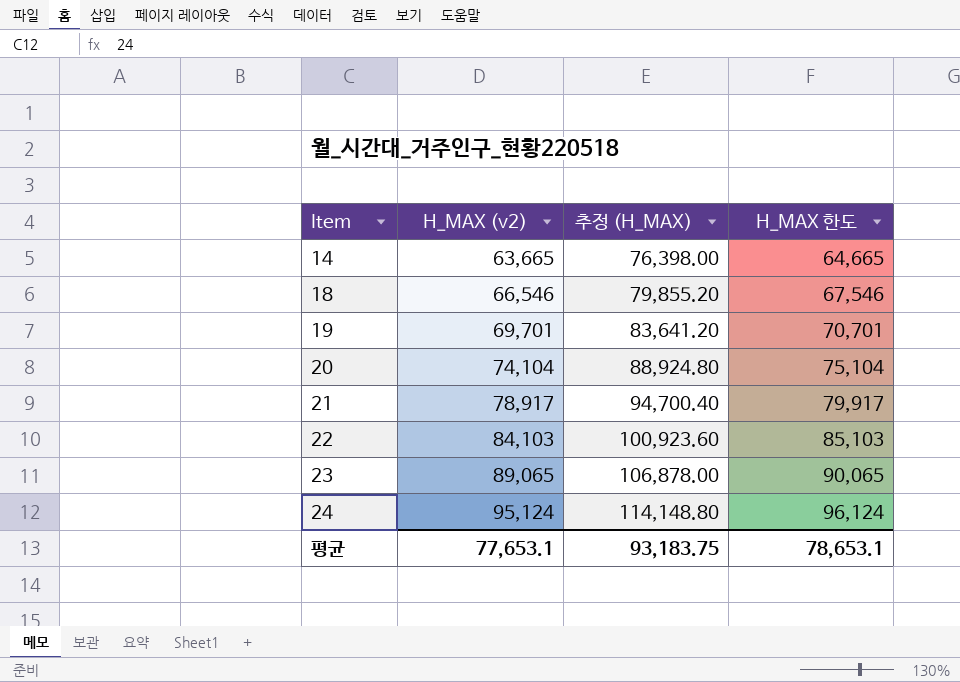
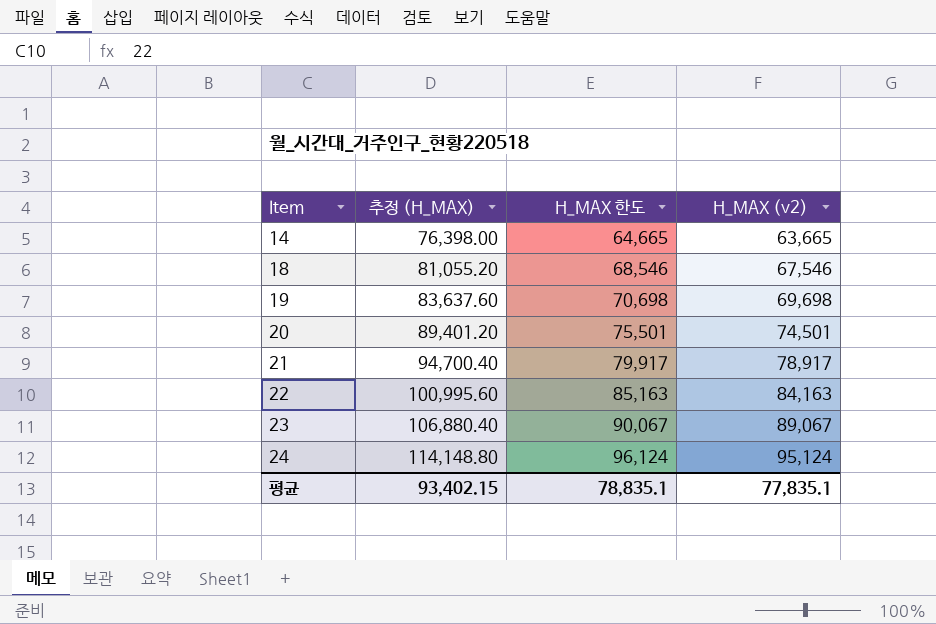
column H_MAX (v2) | position: 2 -> 4
18 | 추정 (H_MAX): 79,855.20 -> 81,055.20
18 | H_MAX 한도: 67,546 -> 68,546
18 | H_MAX (v2): 66,546 -> 67,546
19 | 추정 (H_MAX): 83,641.20 -> 83,637.60
19 | H_MAX 한도: 70,701 -> 70,698
19 | H_MAX (v2): 69,701 -> 69,698
20 | 추정 (H_MAX): 88,924.80 -> 89,401.20
20 | H_MAX 한도: 75,104 -> 75,501
20 | H_MAX (v2): 74,104 -> 74,501
22 | 추정 (H_MAX): 100,923.60 -> 100,995.60
22 | H_MAX 한도: 85,103 -> 85,163
22 | H_MAX (v2): 84,103 -> 84,163
23 | 추정 (H_MAX): 106,878.00 -> 106,880.40
23 | H_MAX 한도: 90,065 -> 90,067
23 | H_MAX (v2): 89,065 -> 89,067
평균 | 추정 (H_MAX): 93,183.75 -> 93,402.15
평균 | H_MAX 한도: 78,653.1 -> 78,835.1
평균 | H_MAX (v2): 77,653.1 -> 77,835.1

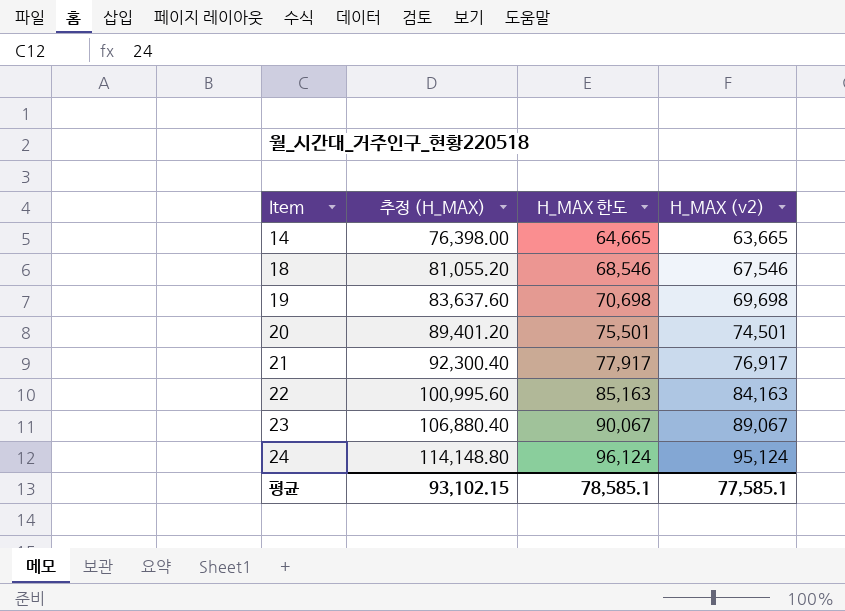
21 | 추정 (H_MAX): 94,700.40 -> 92,300.40
21 | H_MAX 한도: 79,917 -> 77,917
21 | H_MAX (v2): 78,917 -> 76,917
평균 | 추정 (H_MAX): 93,402.15 -> 93,102.15
평균 | H_MAX 한도: 78,835.1 -> 78,585.1
평균 | H_MAX (v2): 77,835.1 -> 77,585.1

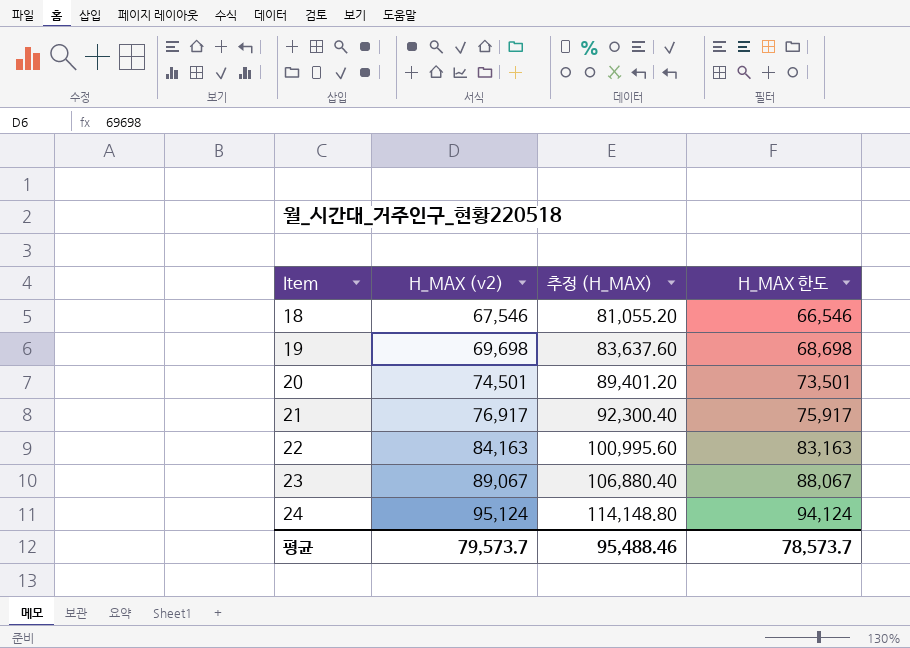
column H_MAX (v2) | position: 4 -> 2
column H_MAX 한도 | formula: [H_MAX (v2)] + 1000 -> [H_MAX (v2)] - 1000
row 14: 76,398.00 | 64,665 | 63,665 -> none
평균 | H_MAX (v2): 77,585.1 -> 79,573.7
평균 | 추정 (H_MAX): 93,102.15 -> 95,488.46
평균 | H_MAX 한도: 78,585.1 -> 78,573.7

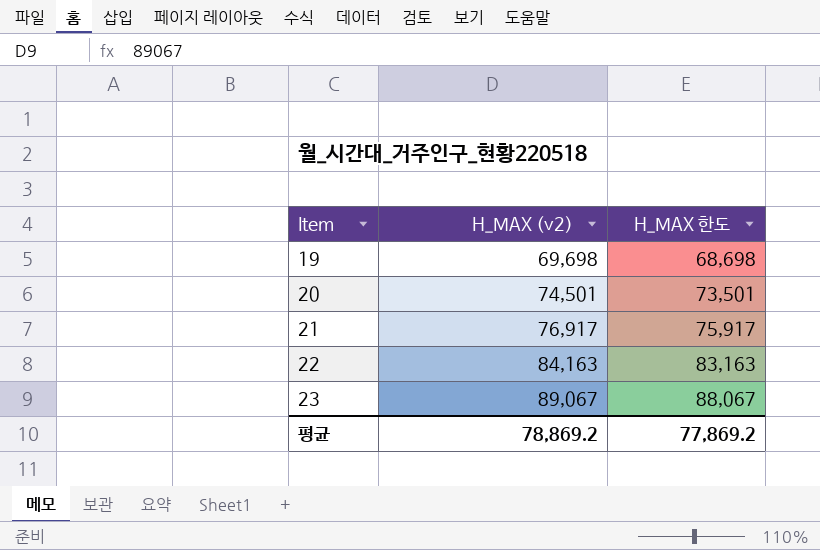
column 추정 (H_MAX) | formula: [H_MAX (v2)] * 1.2 -> none
row 18: 67,546 | 81,055.20 | 66,546 -> none
row 24: 95,124 | 114,148.80 | 94,124 -> none
평균 | H_MAX (v2): 79,573.7 -> 78,869.2
평균 | H_MAX 한도: 78,573.7 -> 77,869.2

